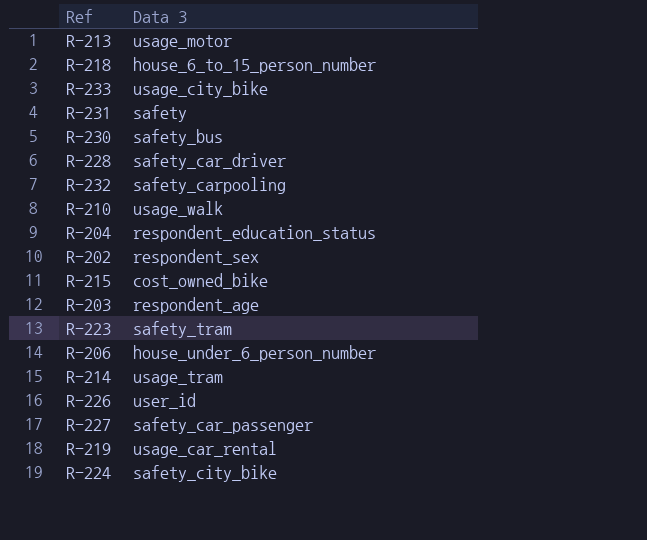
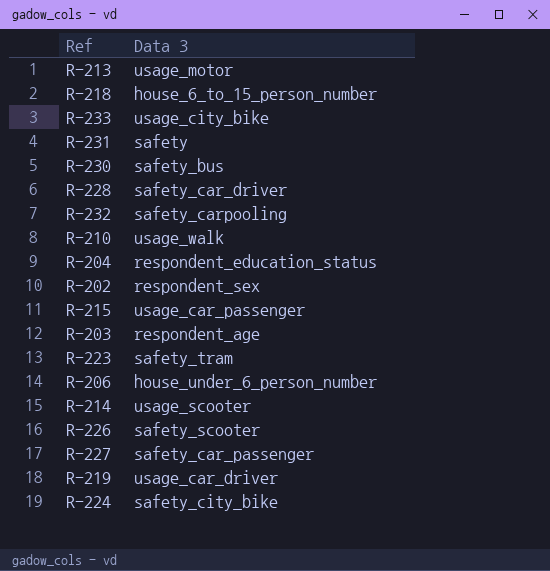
R-215 | Data 3: cost_owned_bike -> usage_car_passenger
R-214 | Data 3: usage_tram -> usage_scooter
R-226 | Data 3: user_id -> safety_scooter
R-219 | Data 3: usage_car_rental -> usage_car_driver

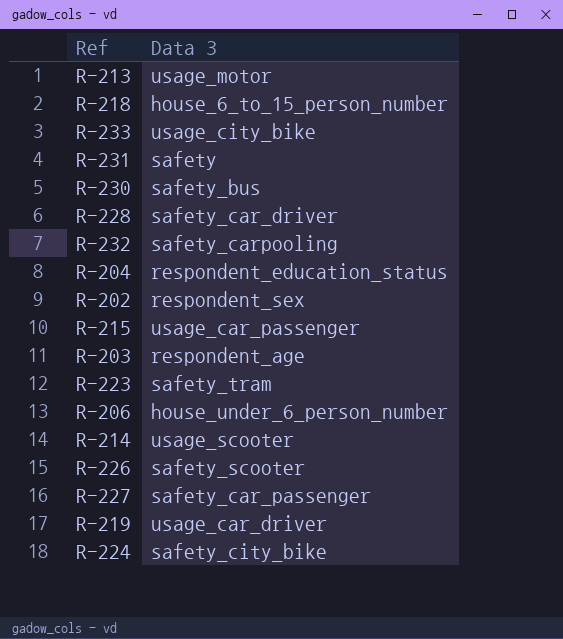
row R-210: usage_walk -> none

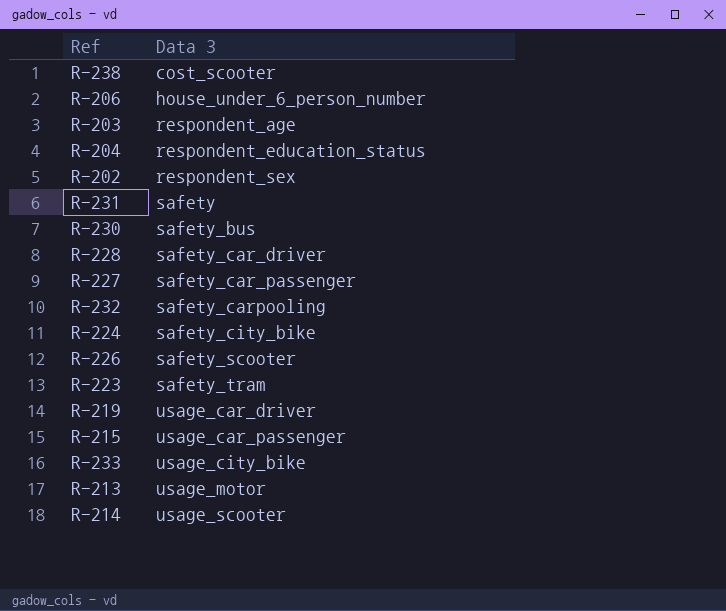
row order: none -> Data 3 ascending
row R-218: house_6_to_15_person_number -> none
row R-238: none -> cost_scooter

